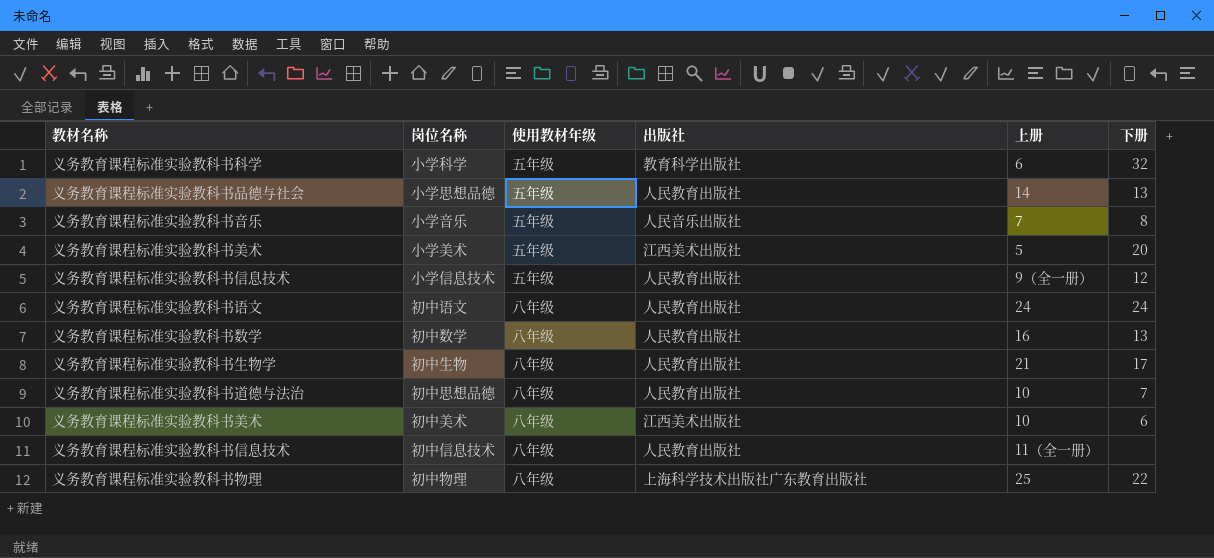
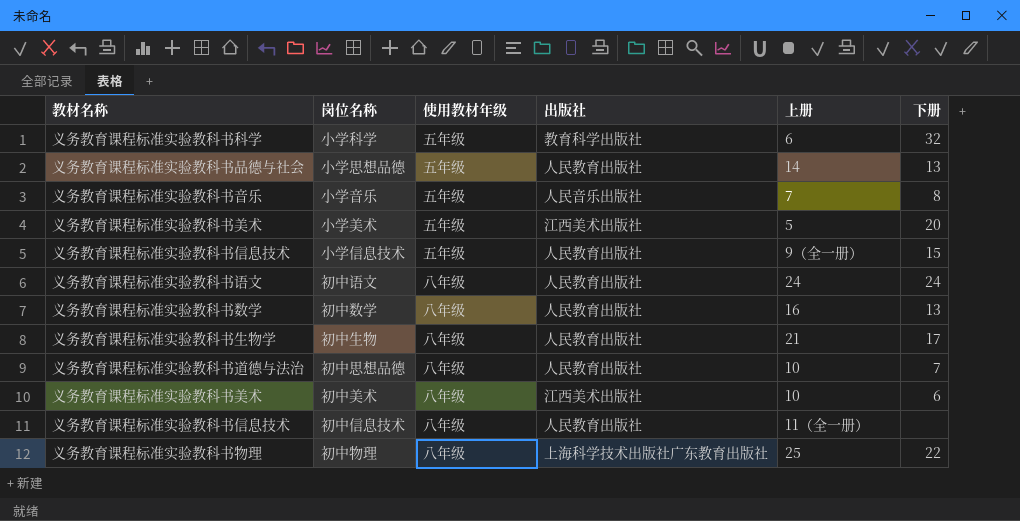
小学信息技术 | 下册: 12 -> 15

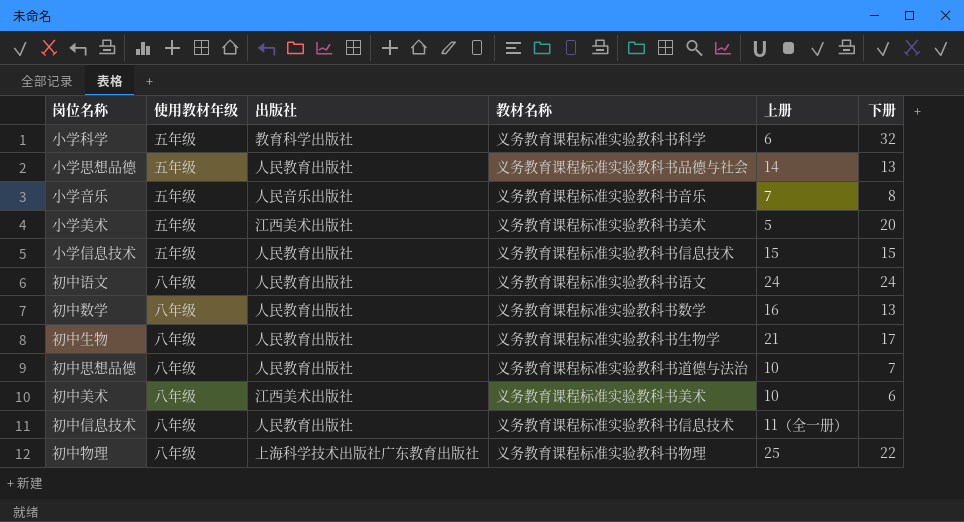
column 教材名称 | position: 1 -> 4
小学信息技术 | 上册: 9（全一册） -> 15

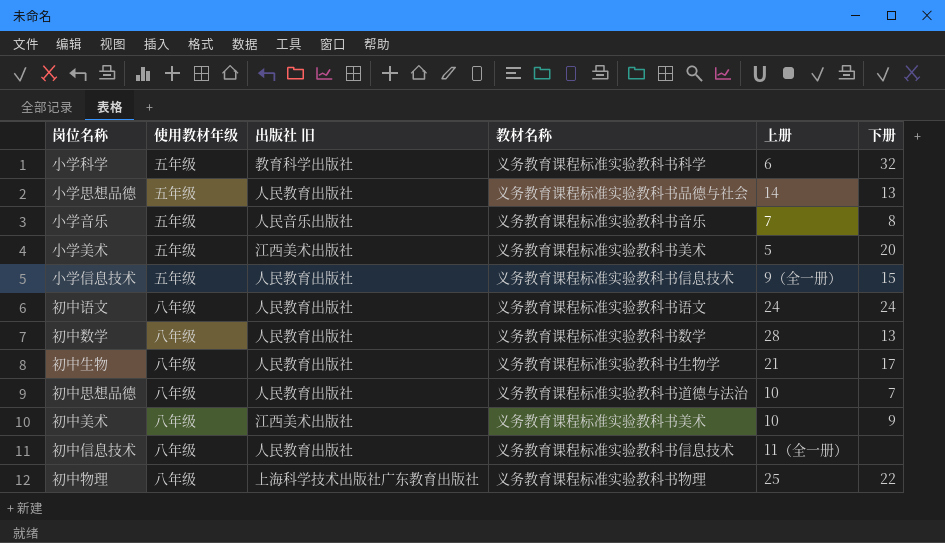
column name: 出版社 -> 出版社 旧
小学信息技术 | 上册: 15 -> 9（全一册）
初中数学 | 上册: 16 -> 28
初中美术 | 下册: 6 -> 9

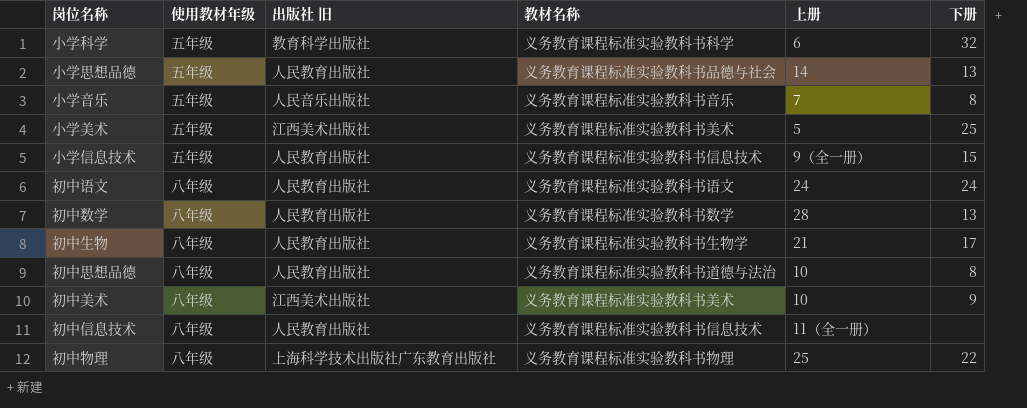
小学美术 | 下册: 20 -> 25
初中思想品德 | 下册: 7 -> 8

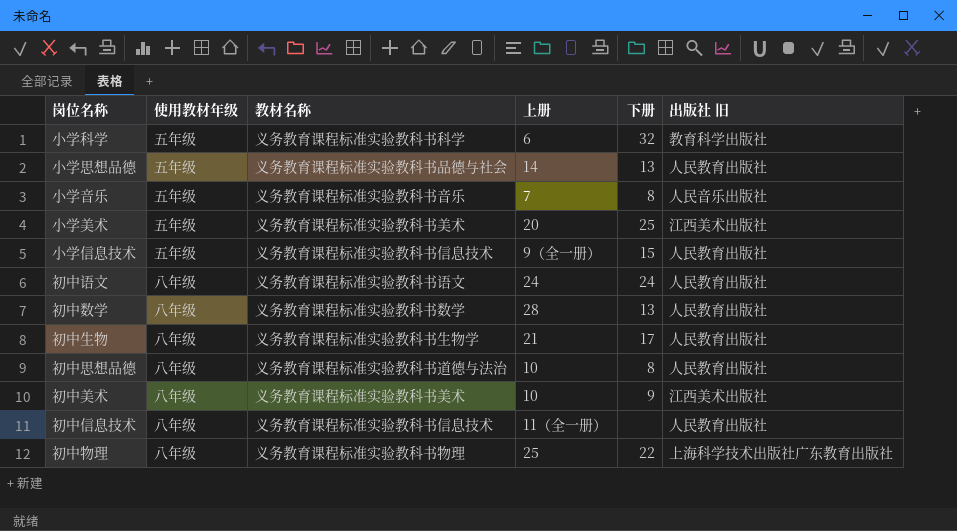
column 出版社 旧 | position: 3 -> 6
小学美术 | 上册: 5 -> 20

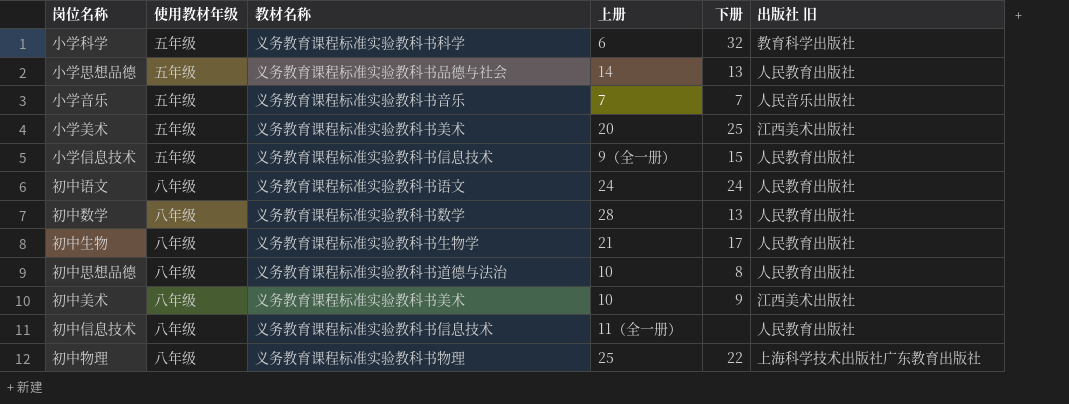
小学音乐 | 下册: 8 -> 7

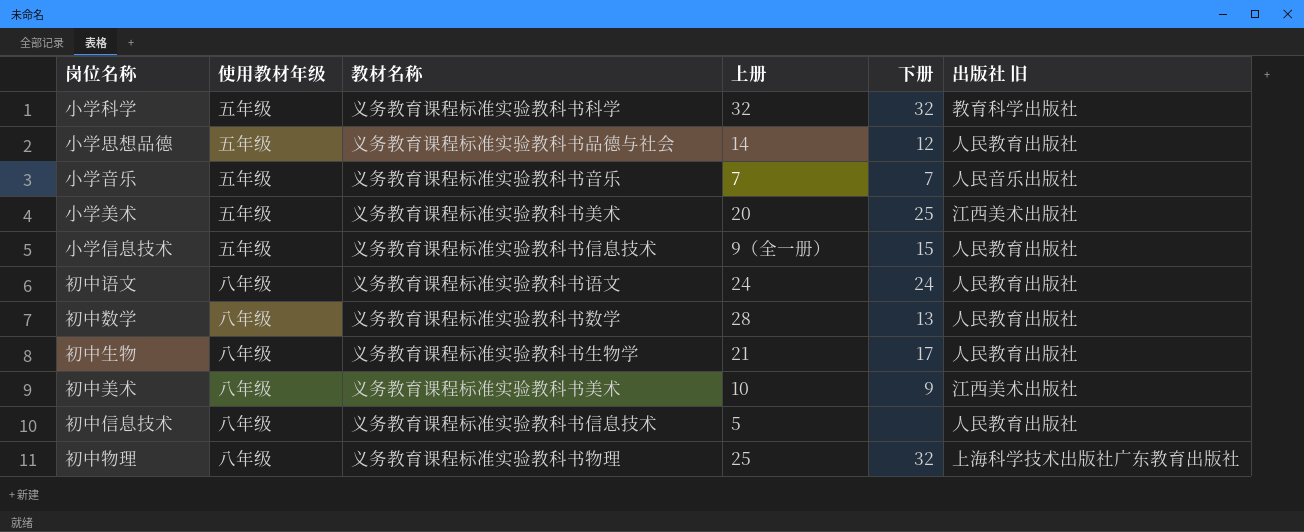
row 初中思想品德: 八年级 | 义务教育课程标准实验教科书道德与法治 | 10 | 8 | 人民教育出版社 -> none
小学科学 | 上册: 6 -> 32
小学思想品德 | 下册: 13 -> 12
初中信息技术 | 上册: 11（全一册） -> 5
初中物理 | 下册: 22 -> 32

